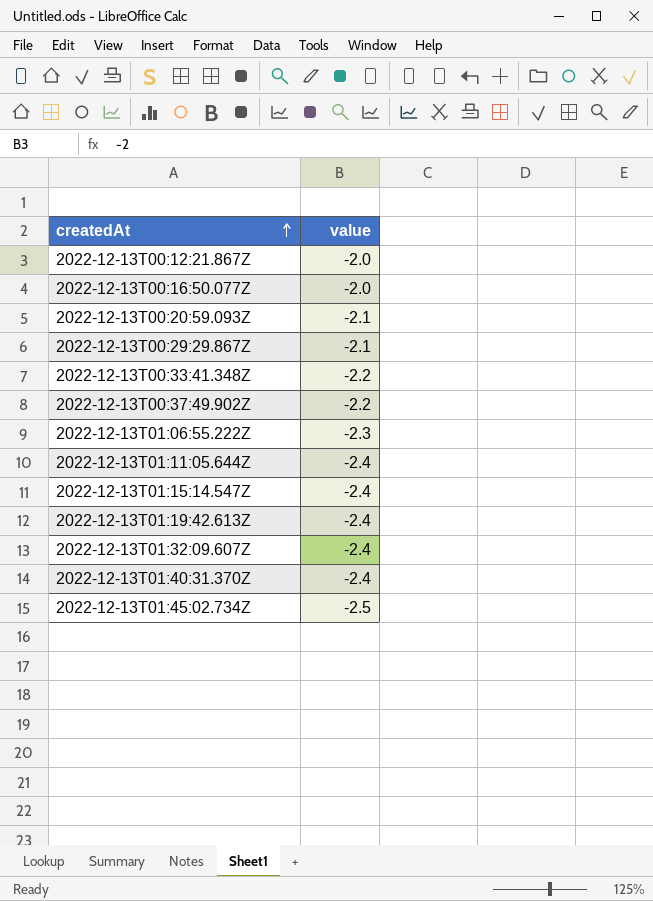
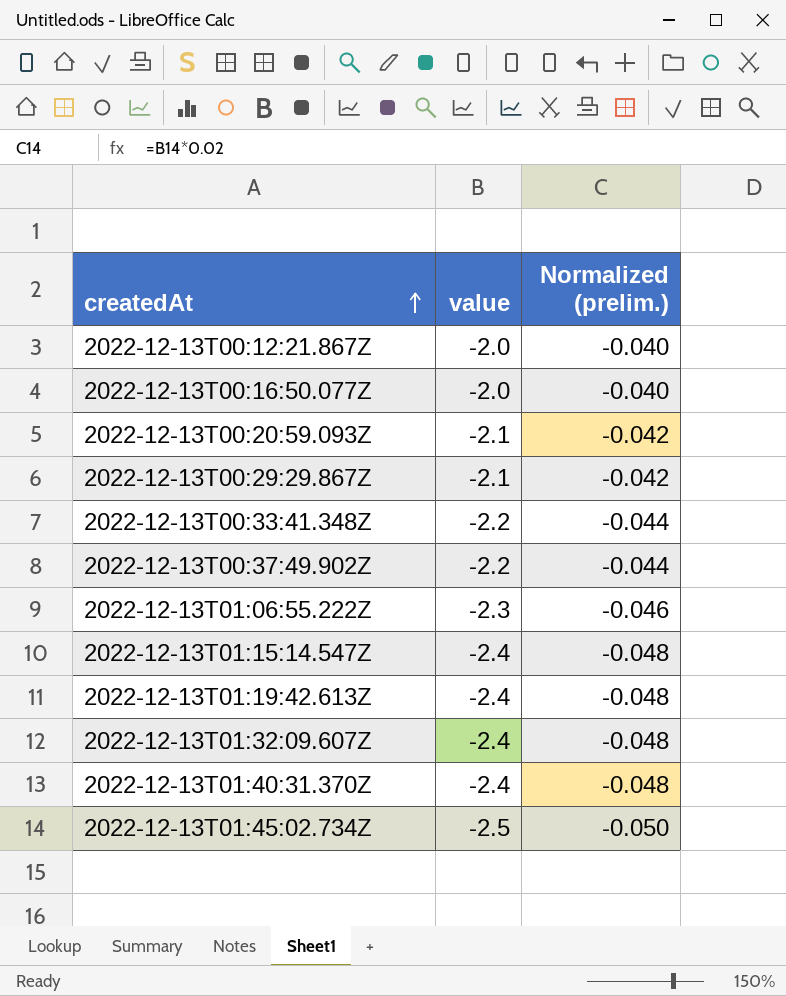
column Normalized (prelim.) | formula: none -> [value] * 0.02
row 2022-12-13T01:11:05.644Z: -2.4 -> none

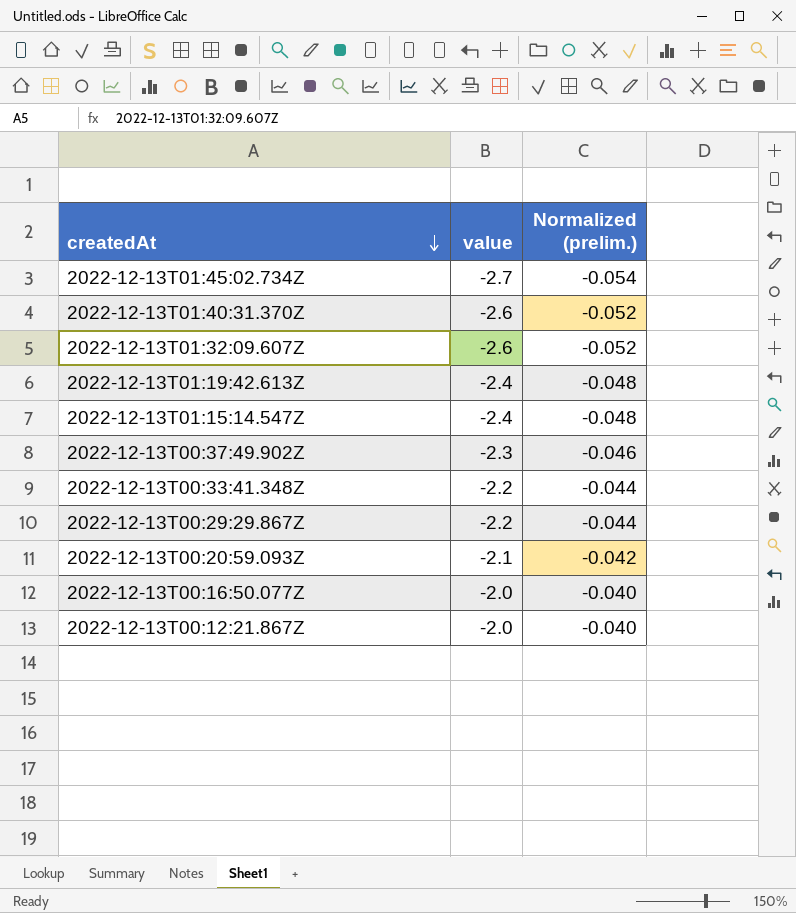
row order: createdAt ascending -> createdAt descending
row 2022-12-13T01:06:55.222Z: -2.3 | -0.046 -> none
2022-12-13T01:45:02.734Z | value: -2.5 -> -2.7
2022-12-13T01:45:02.734Z | Normalized (prelim.): -0.050 -> -0.054
2022-12-13T01:40:31.370Z | value: -2.4 -> -2.6
2022-12-13T01:40:31.370Z | Normalized (prelim.): -0.048 -> -0.052
2022-12-13T01:32:09.607Z | value: -2.4 -> -2.6
2022-12-13T01:32:09.607Z | Normalized (prelim.): -0.048 -> -0.052
2022-12-13T00:37:49.902Z | value: -2.2 -> -2.3
2022-12-13T00:37:49.902Z | Normalized (prelim.): -0.044 -> -0.046
2022-12-13T00:29:29.867Z | value: -2.1 -> -2.2
2022-12-13T00:29:29.867Z | Normalized (prelim.): -0.042 -> -0.044

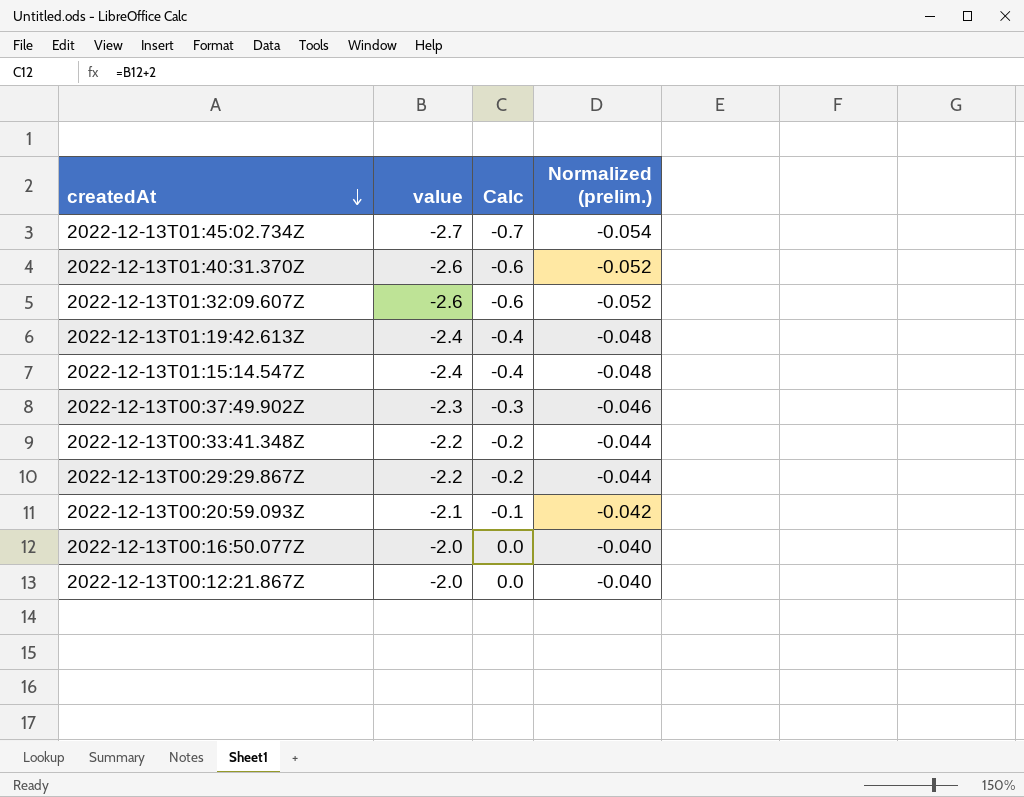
column Calc | formula: none -> [value] + 2

